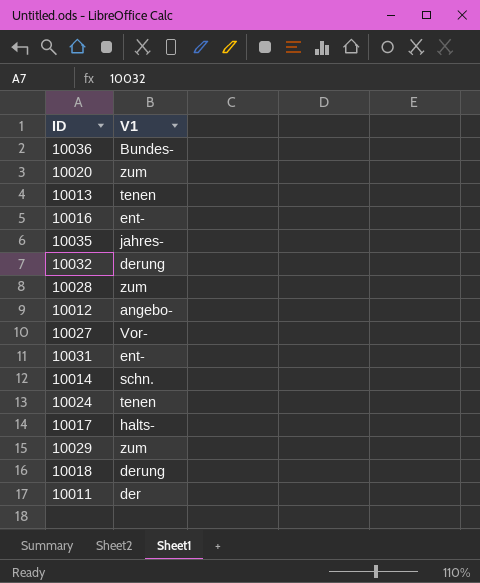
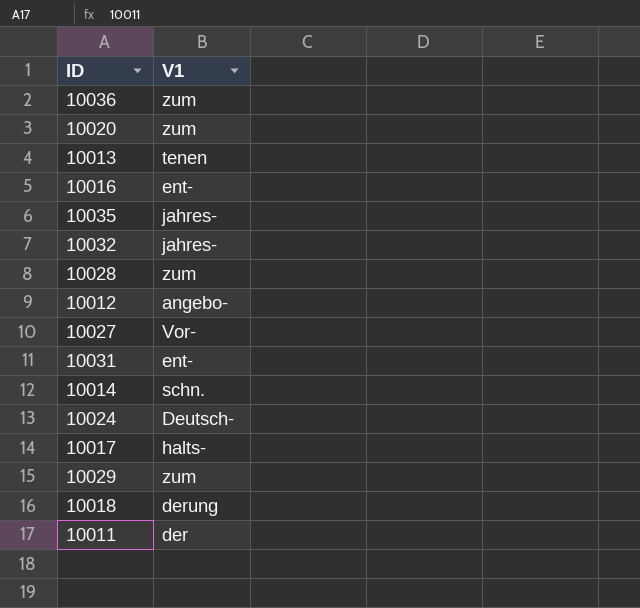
10036 | V1: Bundes- -> zum
10032 | V1: derung -> jahres-
10024 | V1: tenen -> Deutsch-

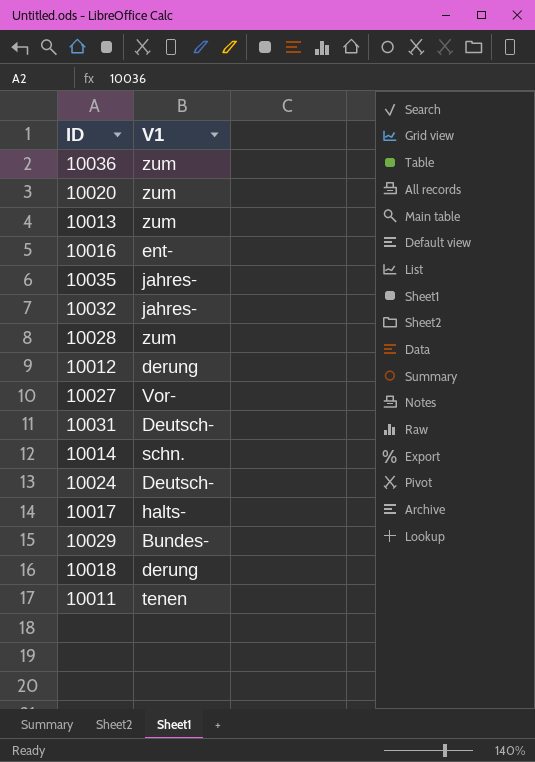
10013 | V1: tenen -> zum
10012 | V1: angebo- -> derung
10031 | V1: ent- -> Deutsch-
10029 | V1: zum -> Bundes-
10011 | V1: der -> tenen

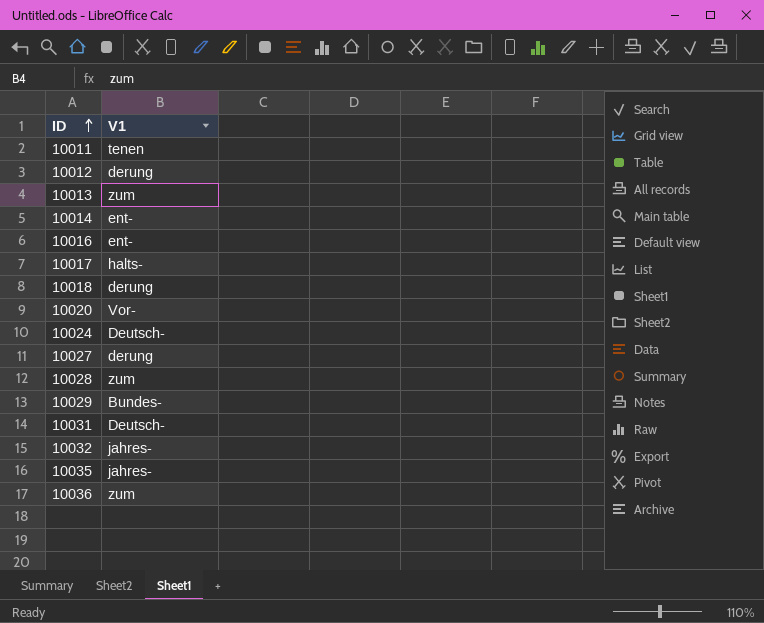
row order: none -> ID ascending
10014 | V1: schn. -> ent-
10020 | V1: zum -> Vor-
10027 | V1: Vor- -> derung

